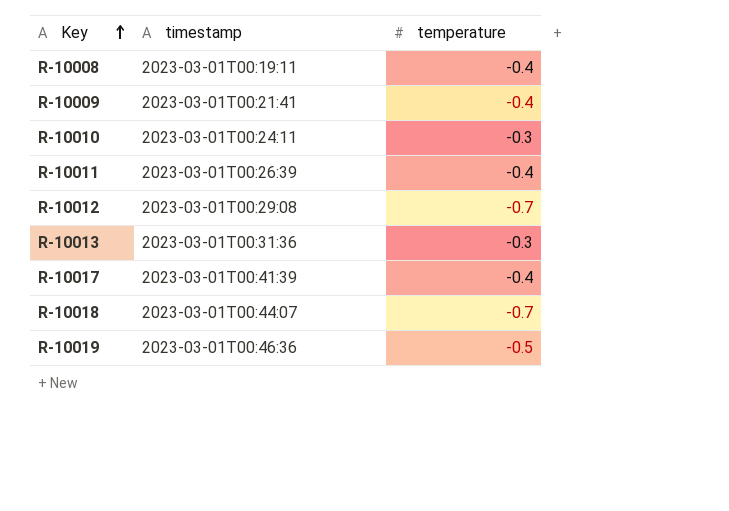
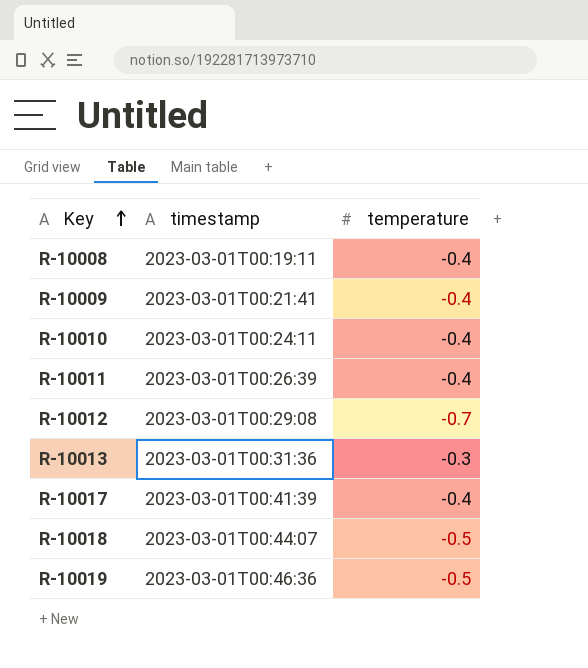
R-10010 | temperature: -0.3 -> -0.4
R-10018 | temperature: -0.7 -> -0.5

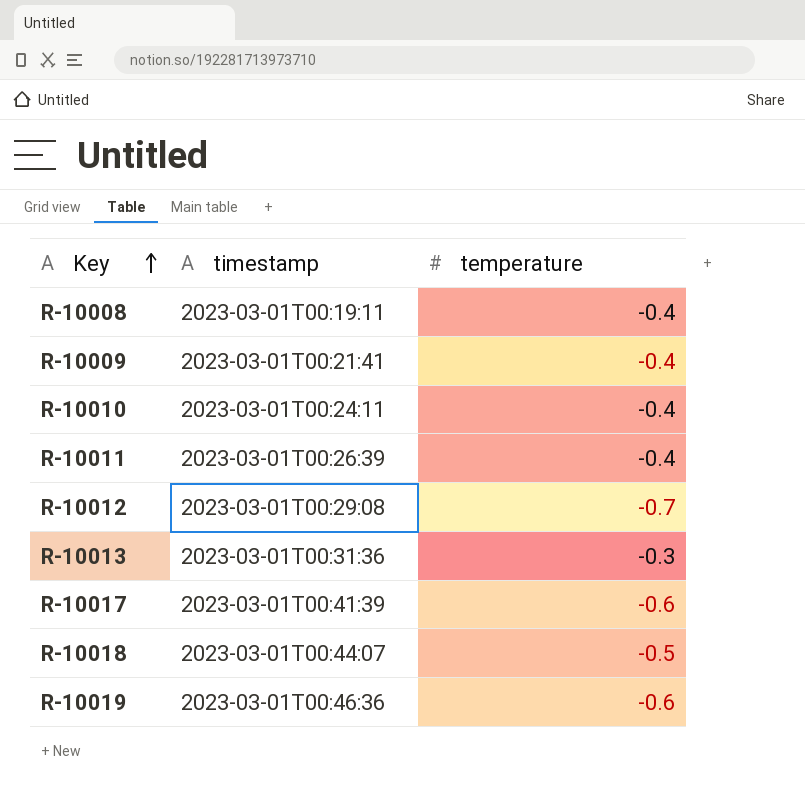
R-10017 | temperature: -0.4 -> -0.6
R-10019 | temperature: -0.5 -> -0.6

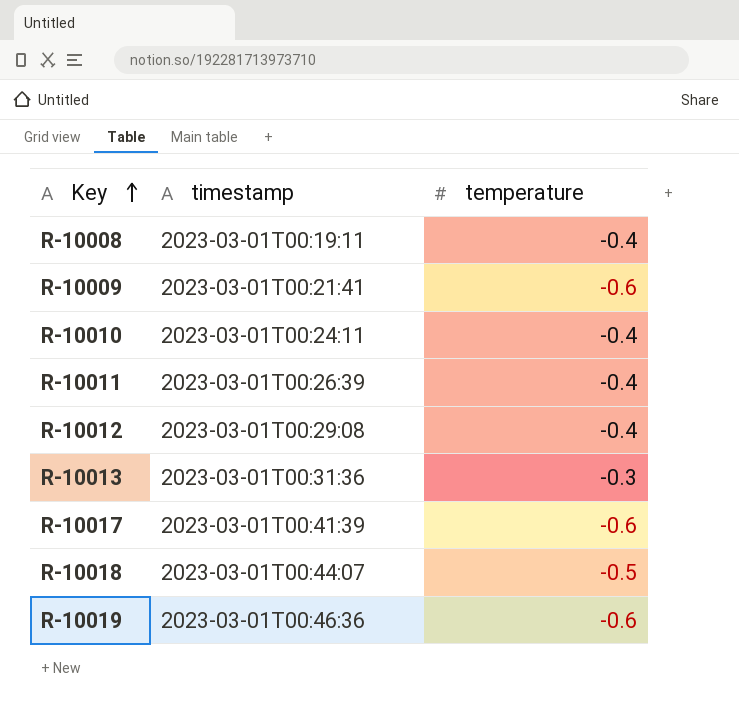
R-10009 | temperature: -0.4 -> -0.6
R-10012 | temperature: -0.7 -> -0.4

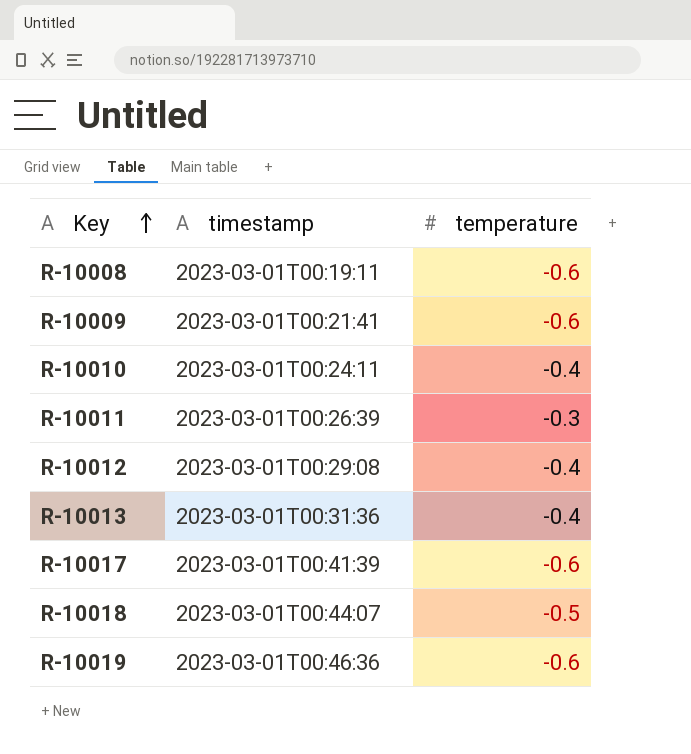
R-10008 | temperature: -0.4 -> -0.6
R-10011 | temperature: -0.4 -> -0.3
R-10013 | temperature: -0.3 -> -0.4

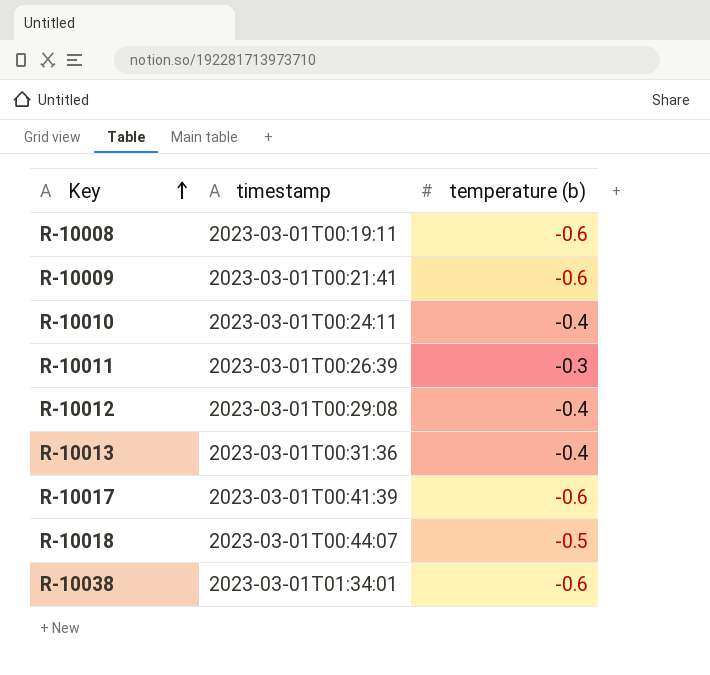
column name: temperature -> temperature (b)
row R-10019: 2023-03-01T00:46:36 | -0.6 -> none
row R-10038: none -> 2023-03-01T01:34:01 | -0.6

